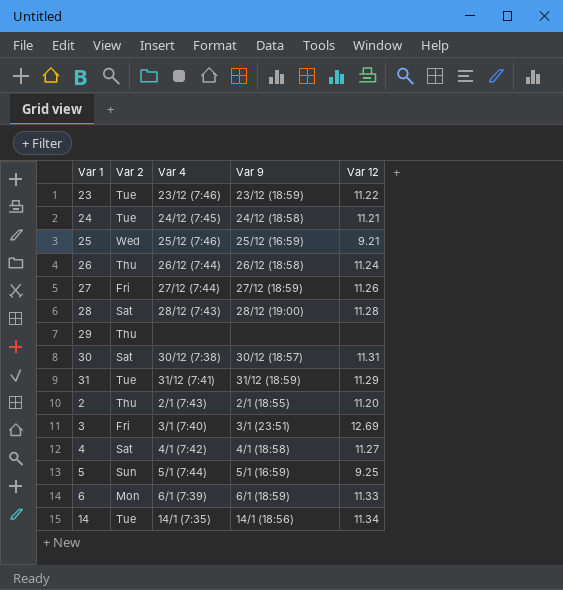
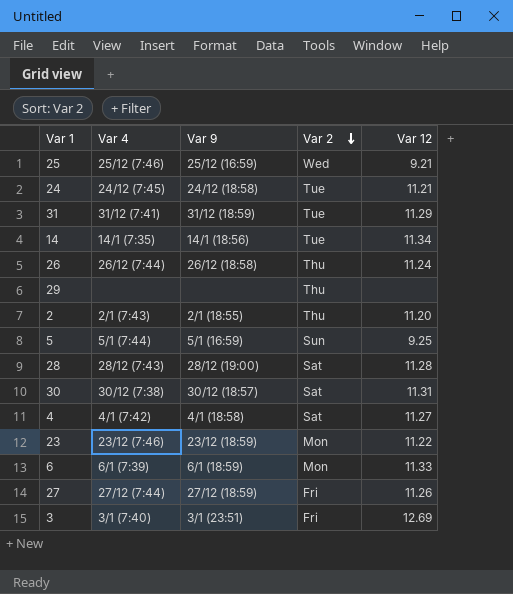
row order: none -> Var 2 descending
column Var 2 | position: 2 -> 4
23 | Var 2: Tue -> Mon

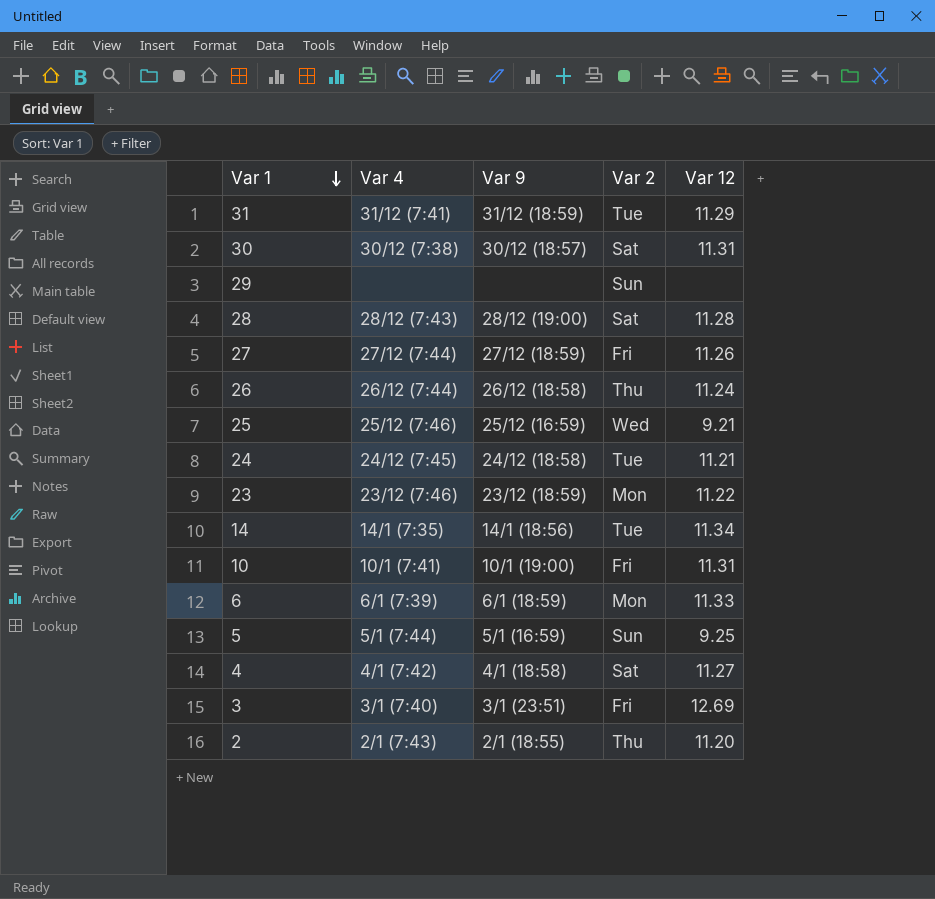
row order: Var 2 descending -> Var 1 descending
29 | Var 2: Thu -> Sun
row 10: none -> 10/1 (7:41) | 10/1 (19:00) | Fri | 11.31

